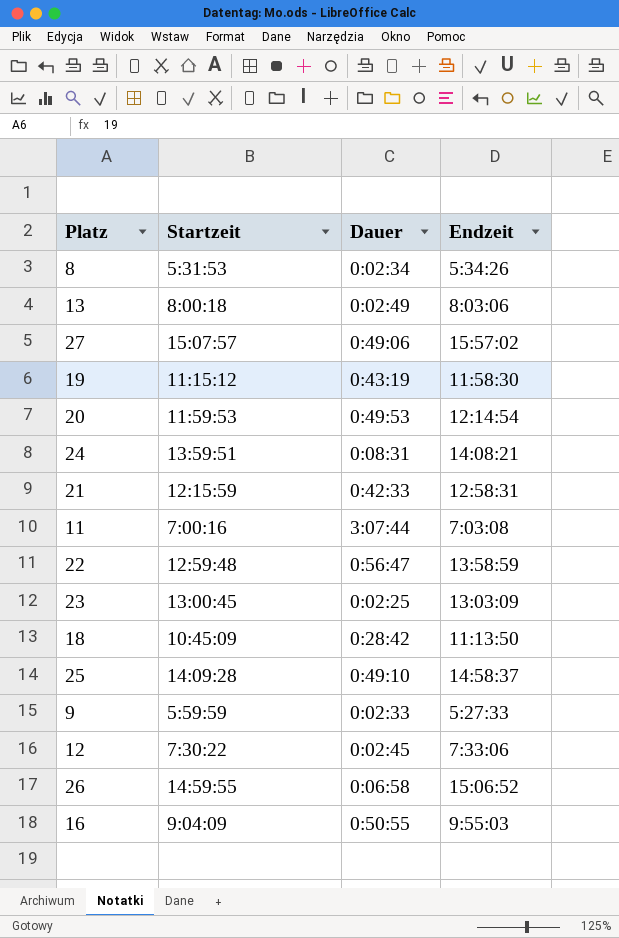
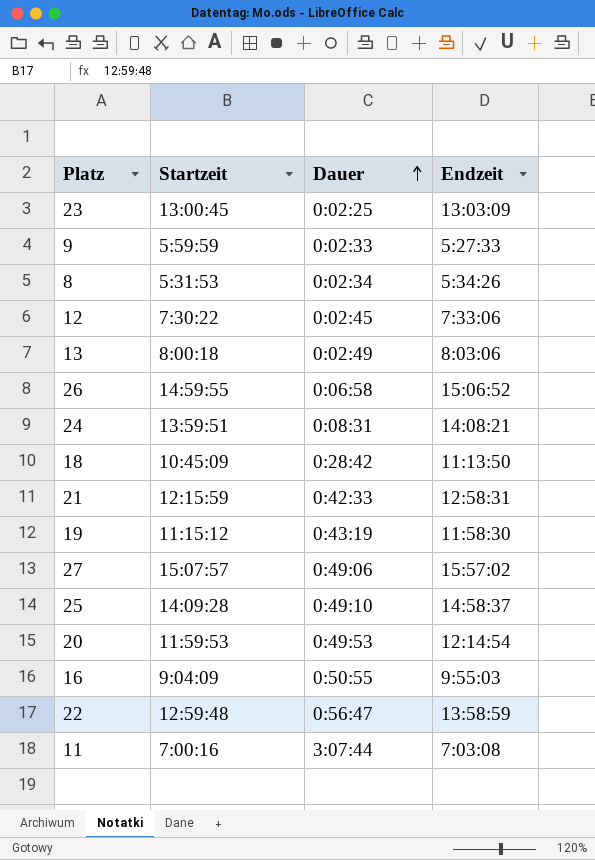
row order: none -> Dauer ascending

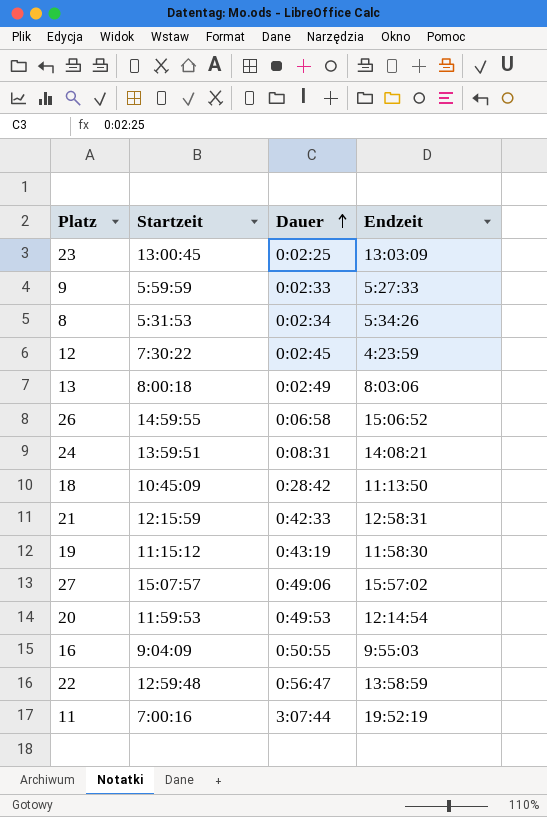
row 25: 14:09:28 | 0:49:10 | 14:58:37 -> none
12 | Endzeit: 7:33:06 -> 4:23:59
11 | Endzeit: 7:03:08 -> 19:52:19

